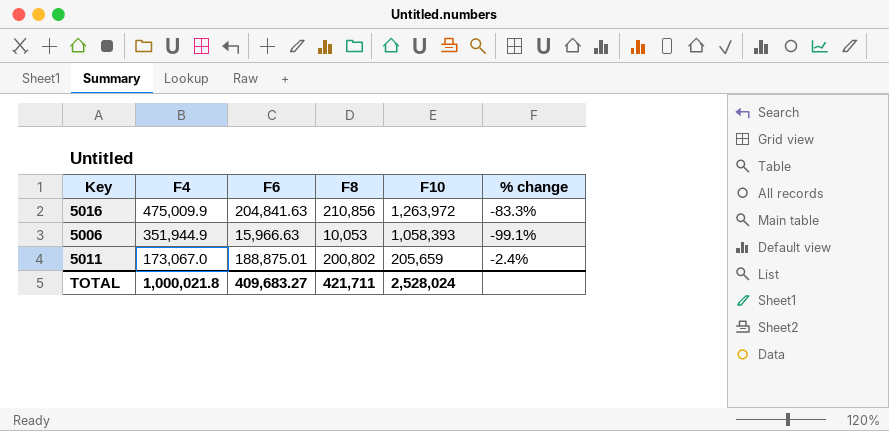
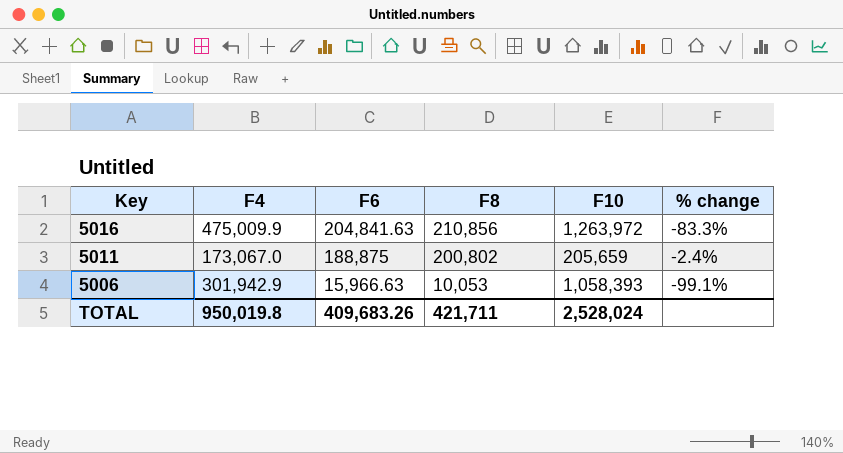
row order: F4 descending -> Key descending
5011 | F6: 188,875.01 -> 188,875
5006 | F4: 351,944.9 -> 301,942.9
TOTAL | F4: 1,000,021.8 -> 950,019.8
TOTAL | F6: 409,683.27 -> 409,683.26

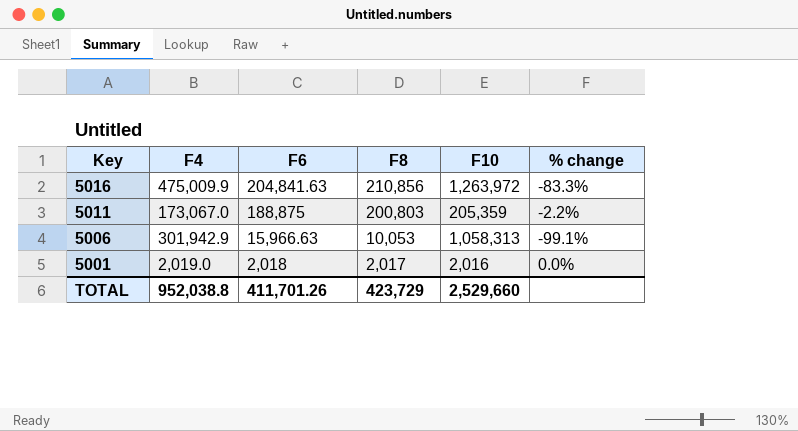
5011 | F8: 200,802 -> 200,803
5011 | F10: 205,659 -> 205,359
5011 | % change: -2.4% -> -2.2%
5006 | F10: 1,058,393 -> 1,058,313
row 5001: none -> 2,019.0 | 2,018 | 2,017 | 2,016 | 0.0%
TOTAL | F4: 950,019.8 -> 952,038.8
TOTAL | F6: 409,683.26 -> 411,701.26
TOTAL | F8: 421,711 -> 423,729
TOTAL | F10: 2,528,024 -> 2,529,660

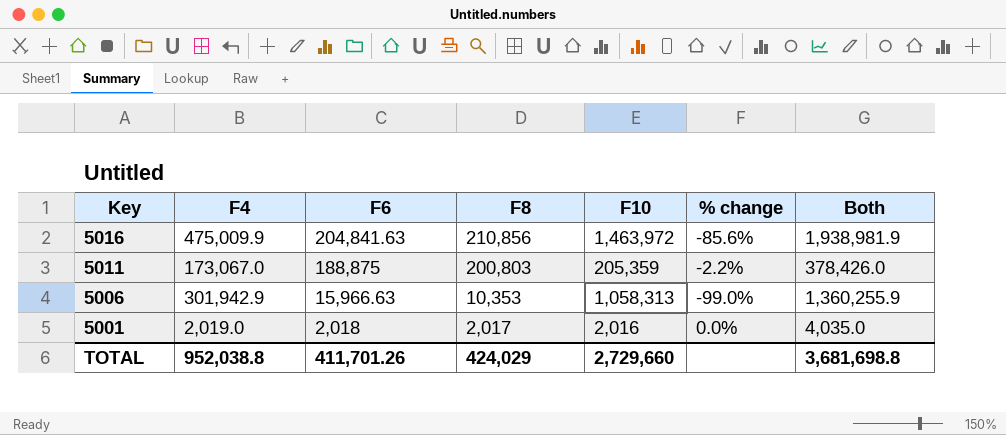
column Both | formula: none -> [F4] + [F10]
5016 | F10: 1,263,972 -> 1,463,972
5016 | % change: -83.3% -> -85.6%
5006 | F8: 10,053 -> 10,353
5006 | % change: -99.1% -> -99.0%
TOTAL | F8: 423,729 -> 424,029
TOTAL | F10: 2,529,660 -> 2,729,660

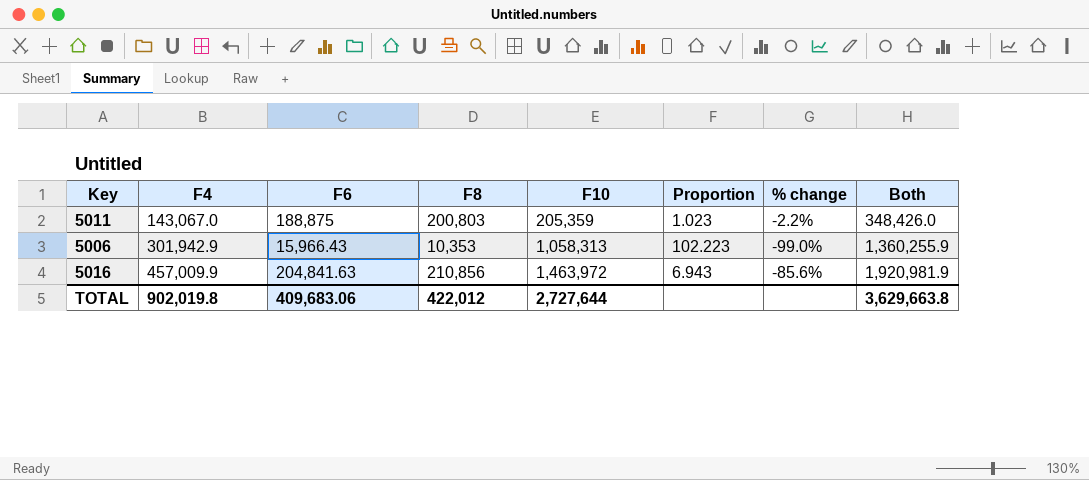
row order: Key descending -> F4 ascending
column Proportion | formula: none -> [F10] / [F8]
row 5001: 2,019.0 | 2,018 | 2,017 | 2,016 | 0.0% | 4,035.0 -> none
5011 | F4: 173,067.0 -> 143,067.0
5011 | Both: 378,426.0 -> 348,426.0
5006 | F6: 15,966.63 -> 15,966.43
5016 | F4: 475,009.9 -> 457,009.9
5016 | Both: 1,938,981.9 -> 1,920,981.9
TOTAL | F4: 952,038.8 -> 902,019.8
TOTAL | F6: 411,701.26 -> 409,683.06
TOTAL | F8: 424,029 -> 422,012
TOTAL | F10: 2,729,660 -> 2,727,644
TOTAL | Both: 3,681,698.8 -> 3,629,663.8

